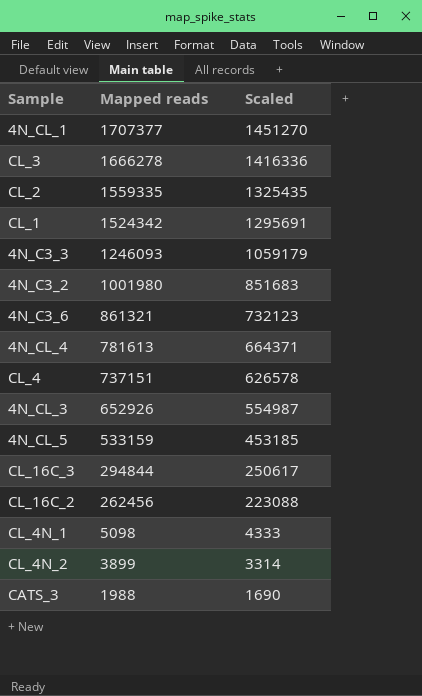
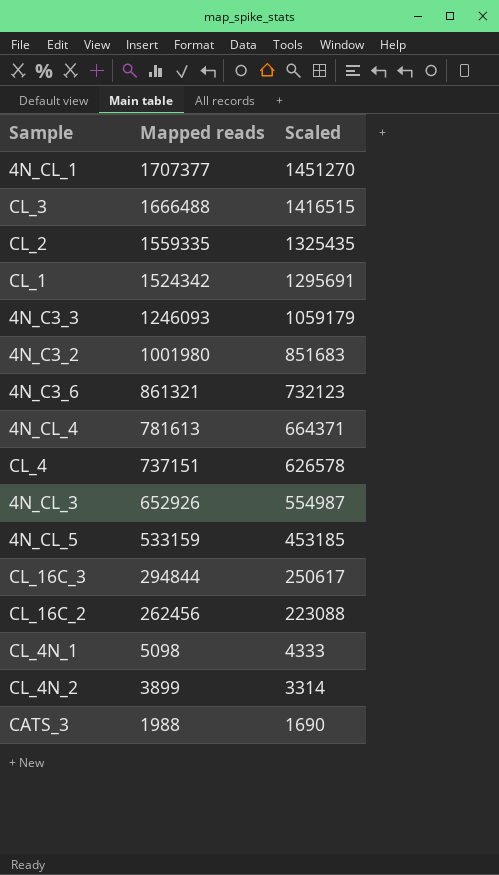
CL_3 | Mapped reads: 1666278 -> 1666488
CL_3 | Scaled: 1416336 -> 1416515

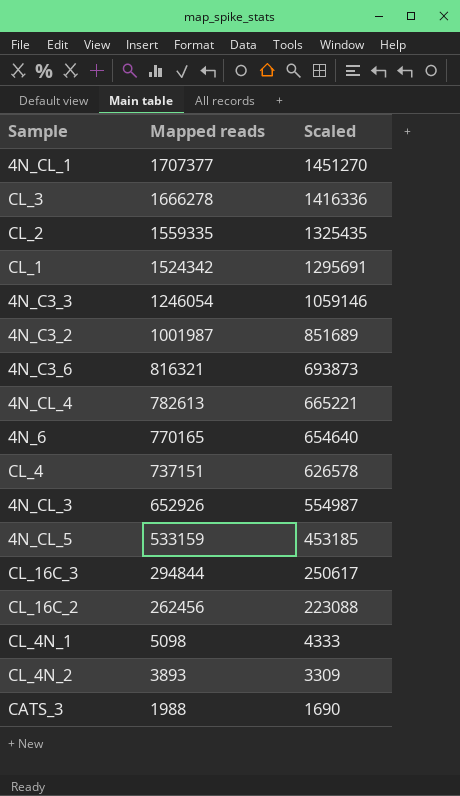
CL_3 | Mapped reads: 1666488 -> 1666278
CL_3 | Scaled: 1416515 -> 1416336
4N_C3_3 | Mapped reads: 1246093 -> 1246054
4N_C3_3 | Scaled: 1059179 -> 1059146
4N_C3_2 | Mapped reads: 1001980 -> 1001987
4N_C3_2 | Scaled: 851683 -> 851689
4N_C3_6 | Mapped reads: 861321 -> 816321
4N_C3_6 | Scaled: 732123 -> 693873
4N_CL_4 | Mapped reads: 781613 -> 782613
4N_CL_4 | Scaled: 664371 -> 665221
row 4N_6: none -> 770165 | 654640
CL_4N_2 | Mapped reads: 3899 -> 3893
CL_4N_2 | Scaled: 3314 -> 3309

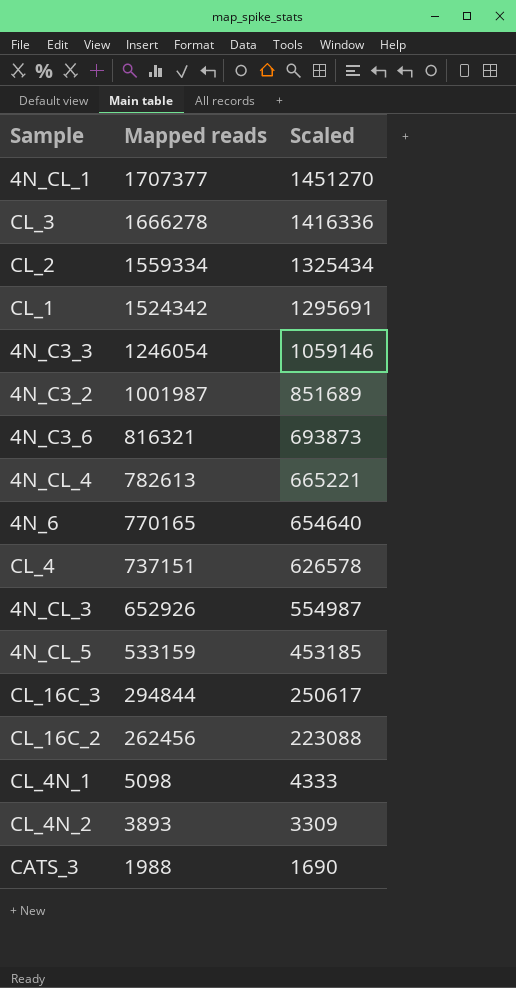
CL_2 | Mapped reads: 1559335 -> 1559334
CL_2 | Scaled: 1325435 -> 1325434

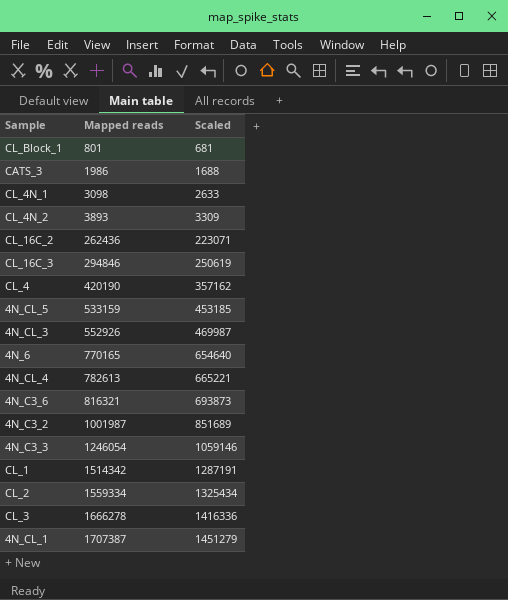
row order: Mapped reads descending -> Mapped reads ascending
row CL_Block_1: none -> 801 | 681
CATS_3 | Mapped reads: 1988 -> 1986
CATS_3 | Scaled: 1690 -> 1688
CL_4N_1 | Mapped reads: 5098 -> 3098
CL_4N_1 | Scaled: 4333 -> 2633
CL_16C_2 | Mapped reads: 262456 -> 262436
CL_16C_2 | Scaled: 223088 -> 223071
CL_16C_3 | Mapped reads: 294844 -> 294846
CL_16C_3 | Scaled: 250617 -> 250619
CL_4 | Mapped reads: 737151 -> 420190
CL_4 | Scaled: 626578 -> 357162
4N_CL_3 | Mapped reads: 652926 -> 552926
4N_CL_3 | Scaled: 554987 -> 469987
CL_1 | Mapped reads: 1524342 -> 1514342
CL_1 | Scaled: 1295691 -> 1287191
4N_CL_1 | Mapped reads: 1707377 -> 1707387
4N_CL_1 | Scaled: 1451270 -> 1451279

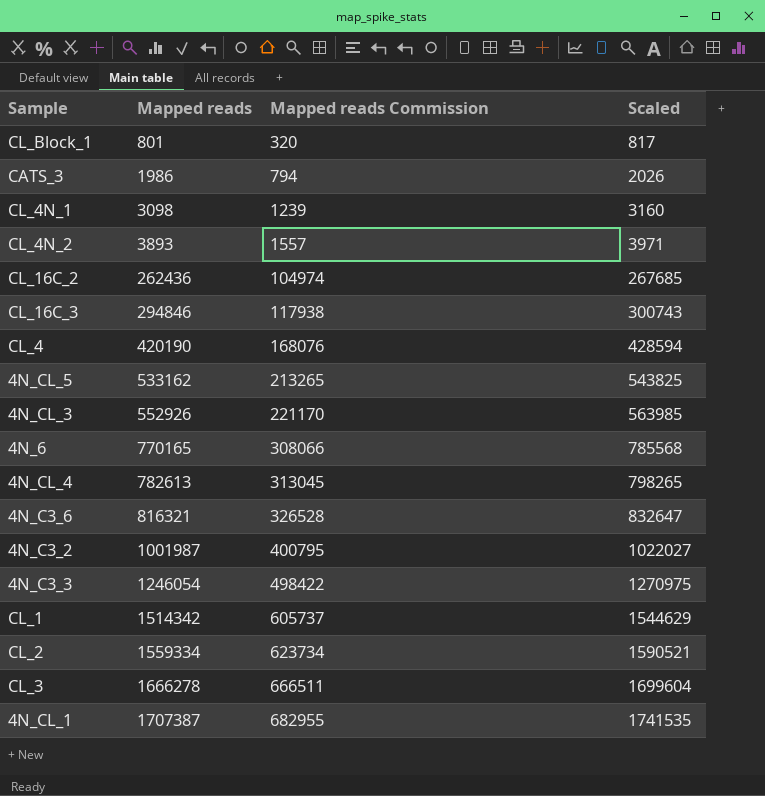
column Mapped reads Commission | formula: none -> [Mapped reads] * 0.4
column Scaled | formula: [Mapped reads] * 0.85 -> [Mapped reads] * 1.02
4N_CL_5 | Mapped reads: 533159 -> 533162

